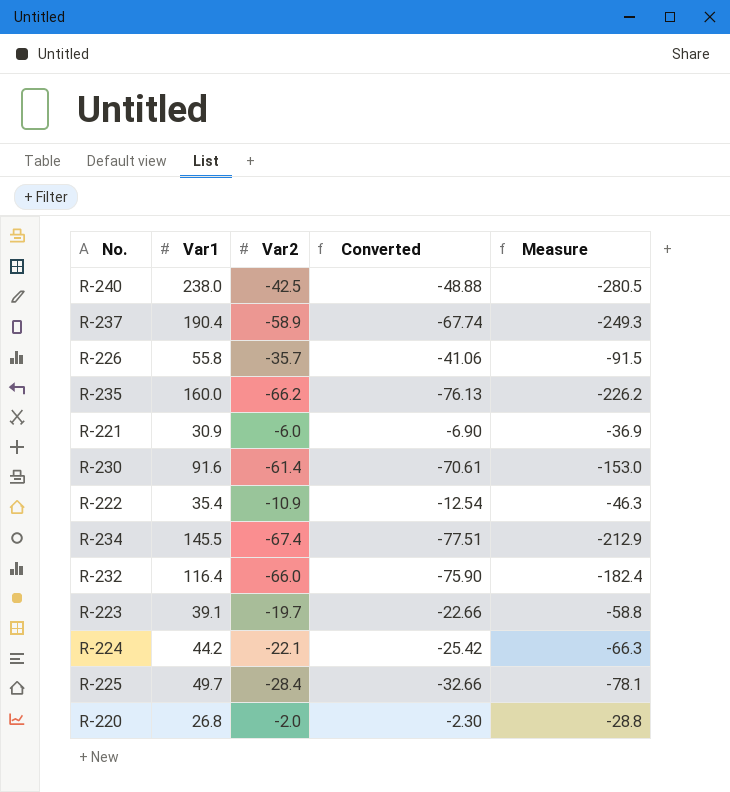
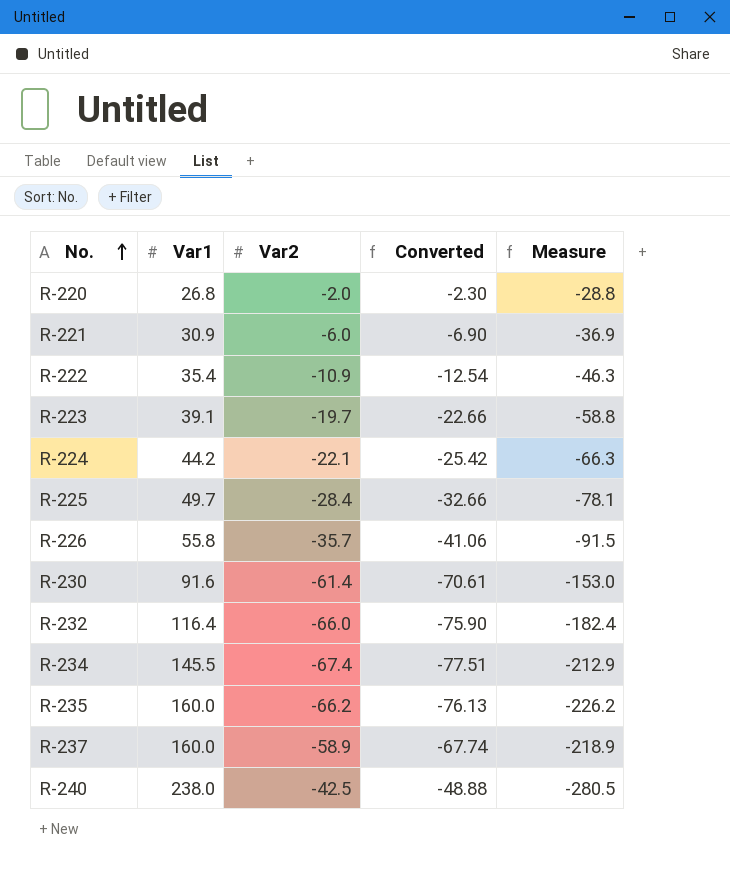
row order: none -> No. ascending
R-237 | Var1: 190.4 -> 160.0
R-237 | Measure: -249.3 -> -218.9

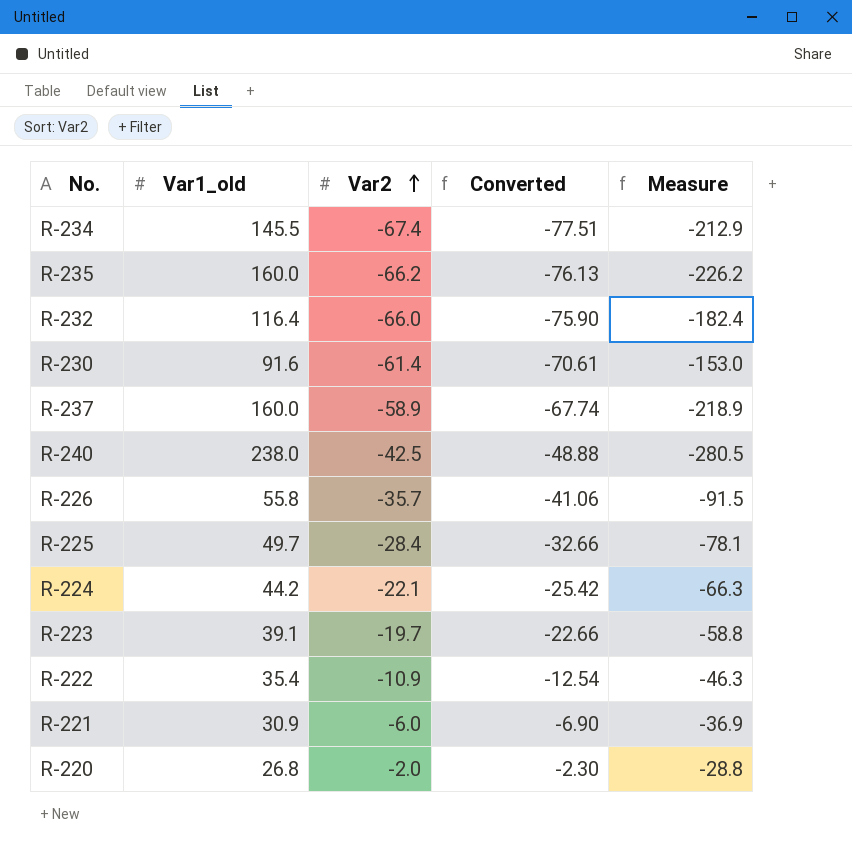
row order: No. ascending -> Var2 ascending
column name: Var1 -> Var1_old

